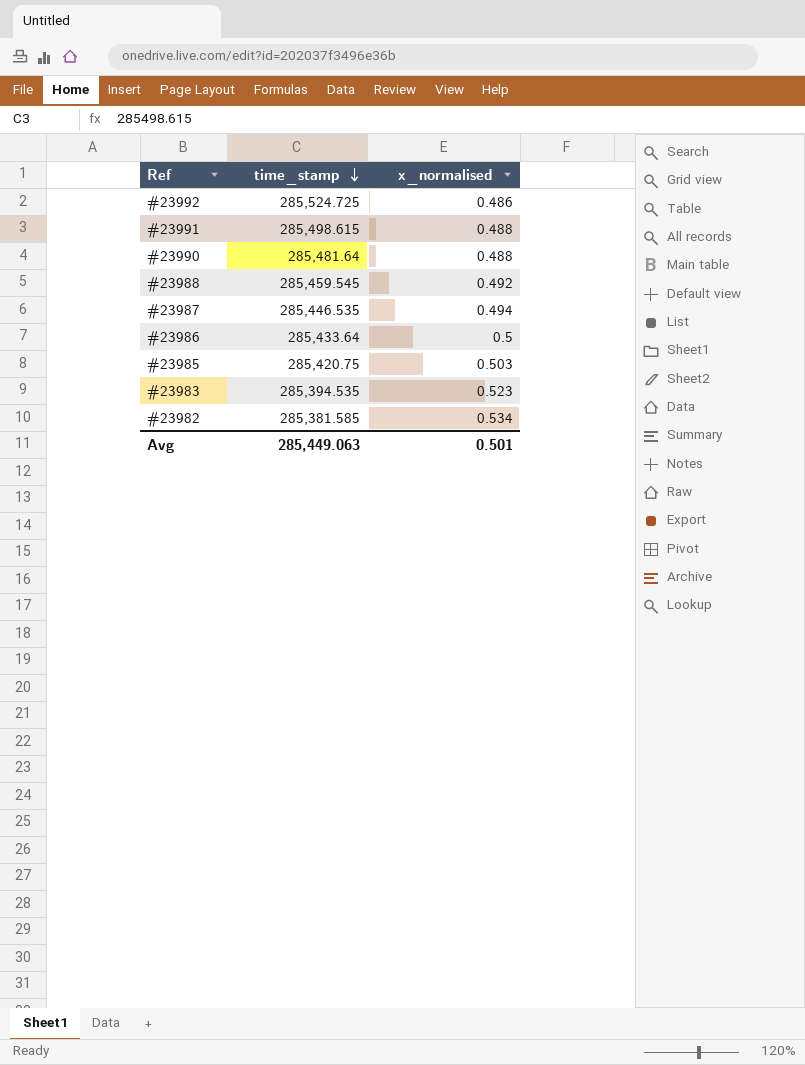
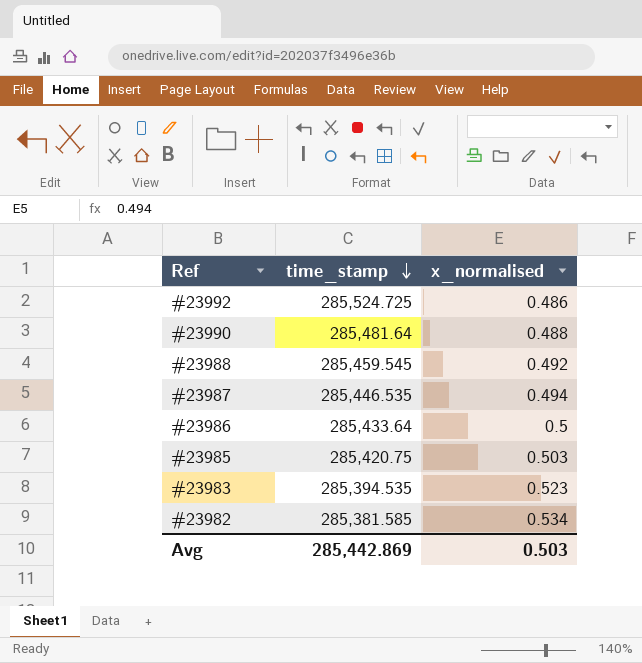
row #23991: 285,498.615 | 0.488 -> none
Avg | time_stamp: 285,449.063 -> 285,442.869
Avg | x_normalised: 0.501 -> 0.503

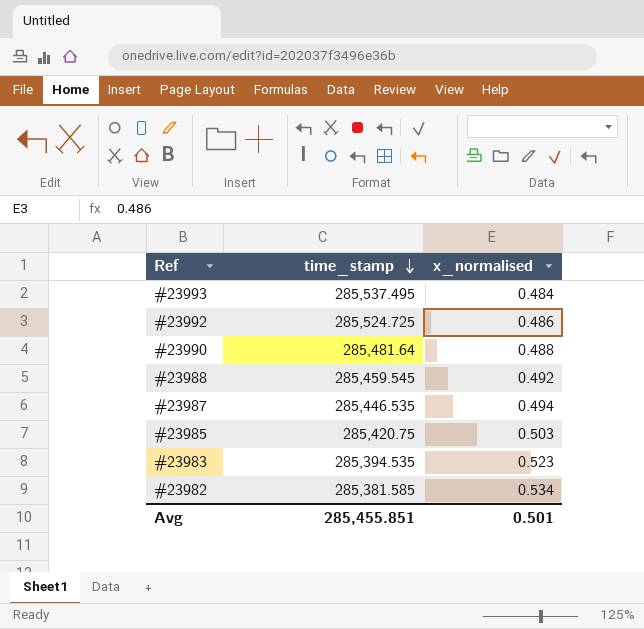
row #23986: 285,433.64 | 0.5 -> none
row #23993: none -> 285,537.495 | 0.484
Avg | time_stamp: 285,442.869 -> 285,455.851
Avg | x_normalised: 0.503 -> 0.501

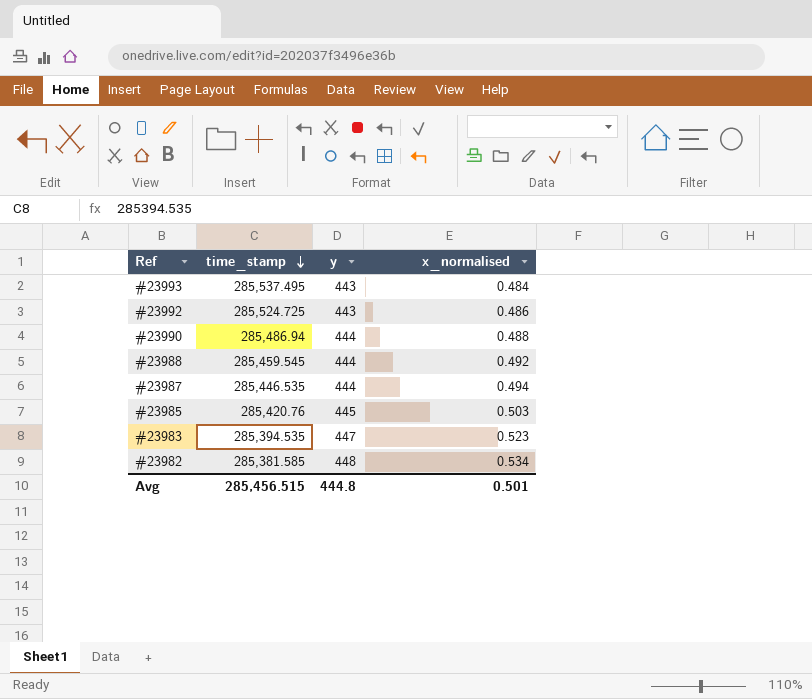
column y | position: none -> 3
#23990 | time_stamp: 285,481.64 -> 285,486.94
#23985 | time_stamp: 285,420.75 -> 285,420.76
Avg | time_stamp: 285,455.851 -> 285,456.515

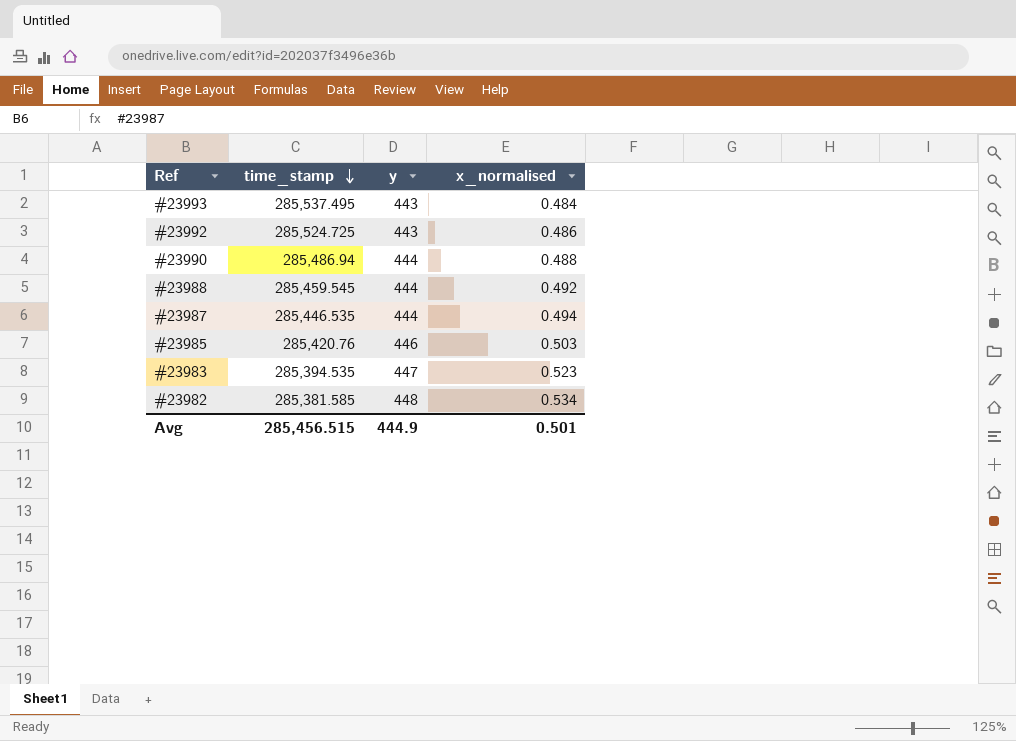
#23985 | y: 445 -> 446
Avg | y: 444.8 -> 444.9

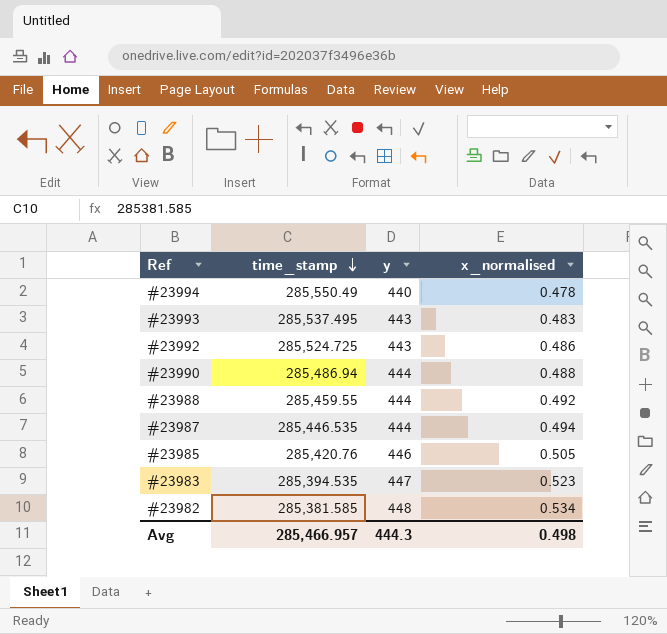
row #23994: none -> 285,550.49 | 440 | 0.478
#23993 | x_normalised: 0.484 -> 0.483
#23988 | time_stamp: 285,459.545 -> 285,459.55
#23985 | x_normalised: 0.503 -> 0.505
Avg | time_stamp: 285,456.515 -> 285,466.957
Avg | y: 444.9 -> 444.3
Avg | x_normalised: 0.501 -> 0.498

